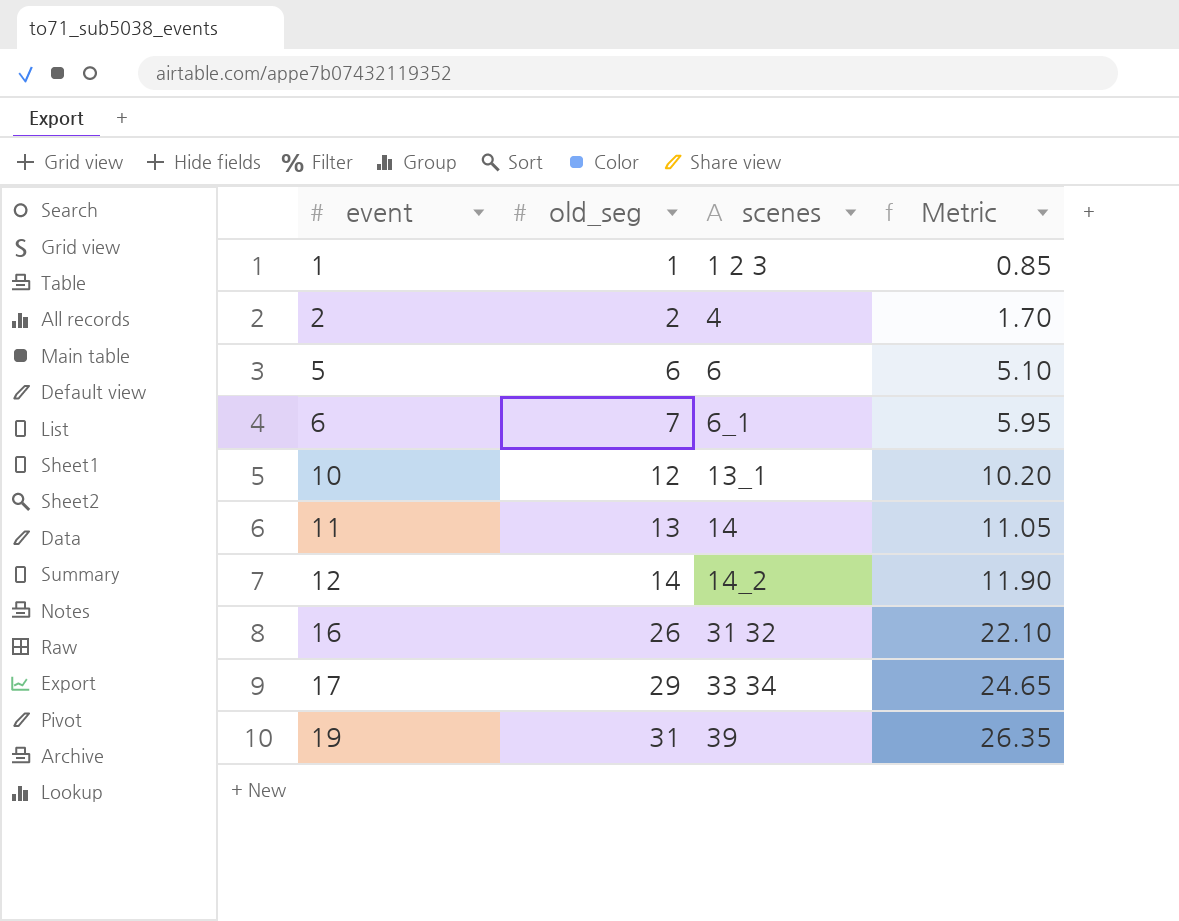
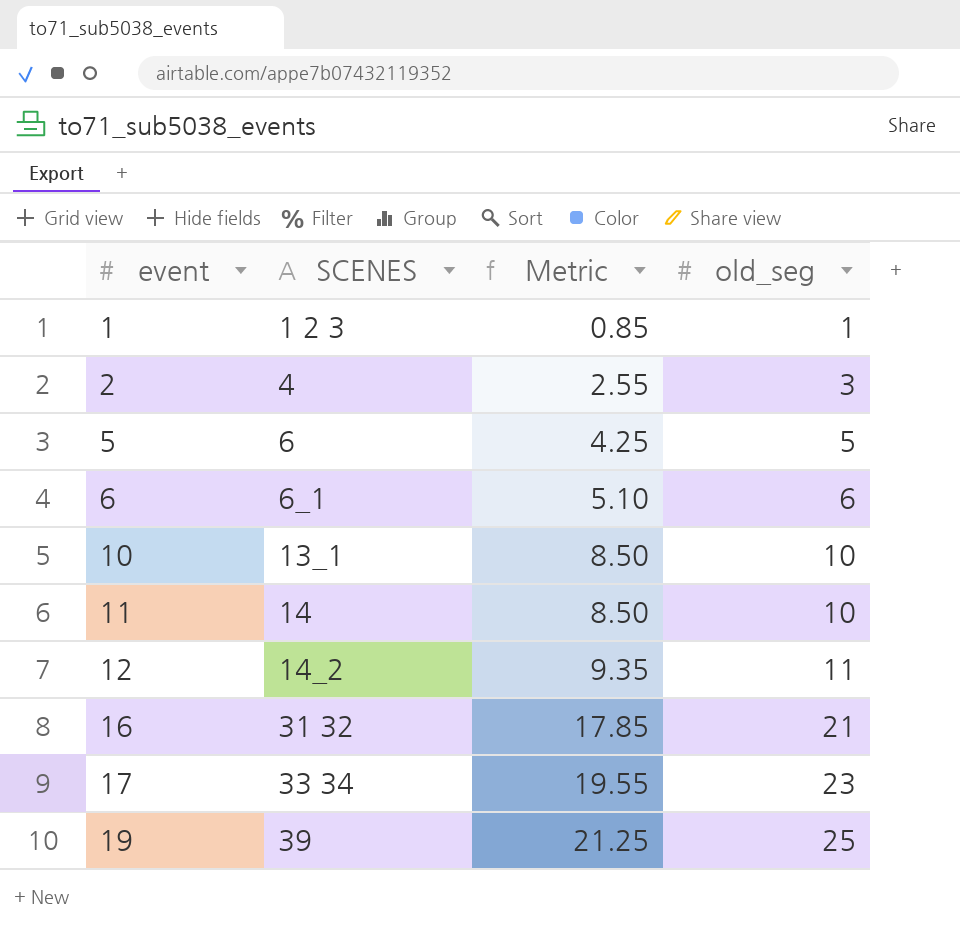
column name: scenes -> SCENES
column old_seg | position: 2 -> 4
2 | Metric: 1.70 -> 2.55
2 | old_seg: 2 -> 3
5 | Metric: 5.10 -> 4.25
5 | old_seg: 6 -> 5
6 | Metric: 5.95 -> 5.10
6 | old_seg: 7 -> 6
10 | Metric: 10.20 -> 8.50
10 | old_seg: 12 -> 10
11 | Metric: 11.05 -> 8.50
11 | old_seg: 13 -> 10
12 | Metric: 11.90 -> 9.35
12 | old_seg: 14 -> 11
16 | Metric: 22.10 -> 17.85
16 | old_seg: 26 -> 21
17 | Metric: 24.65 -> 19.55
17 | old_seg: 29 -> 23
19 | Metric: 26.35 -> 21.25
19 | old_seg: 31 -> 25

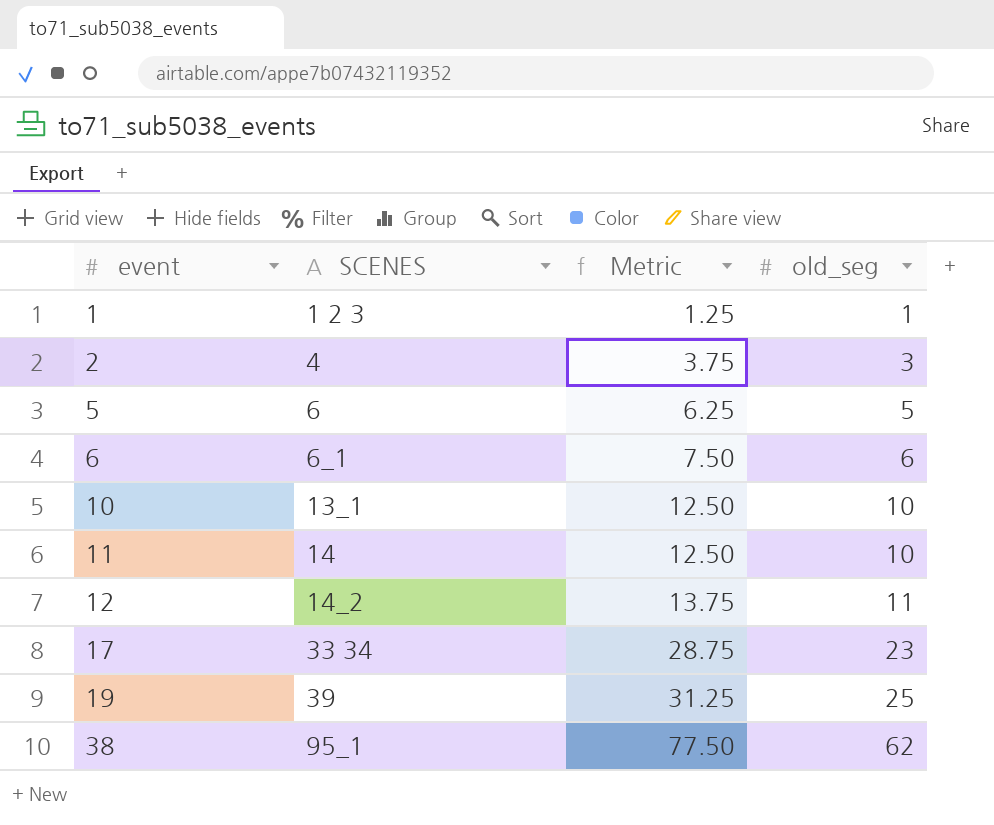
column Metric | formula: [old_seg] * 0.85 -> [old_seg] * 1.25
row 16: 31 32 | 17.85 | 21 -> none
row 38: none -> 95_1 | 77.50 | 62

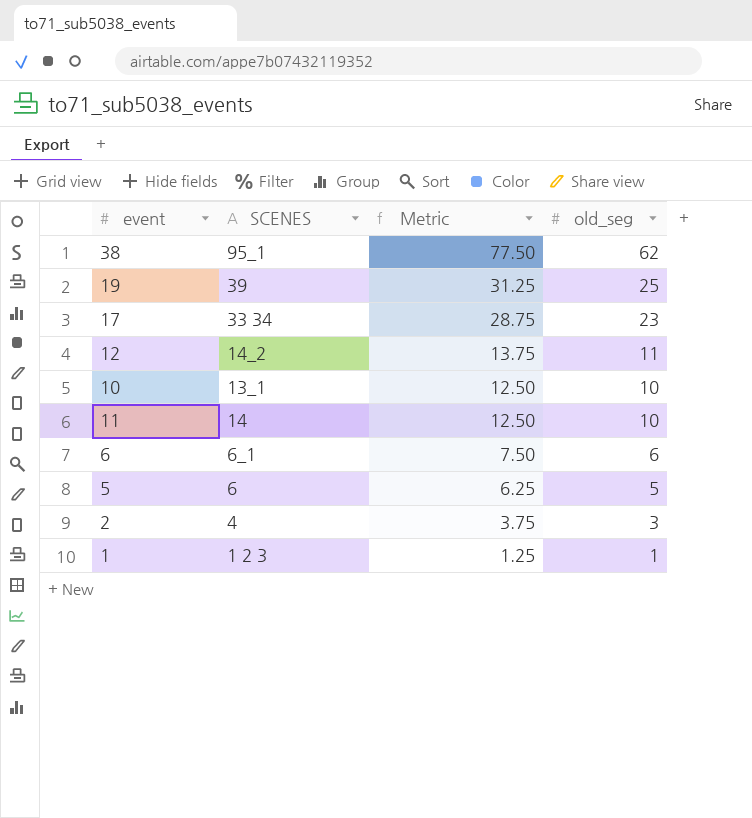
row order: event ascending -> Metric descending

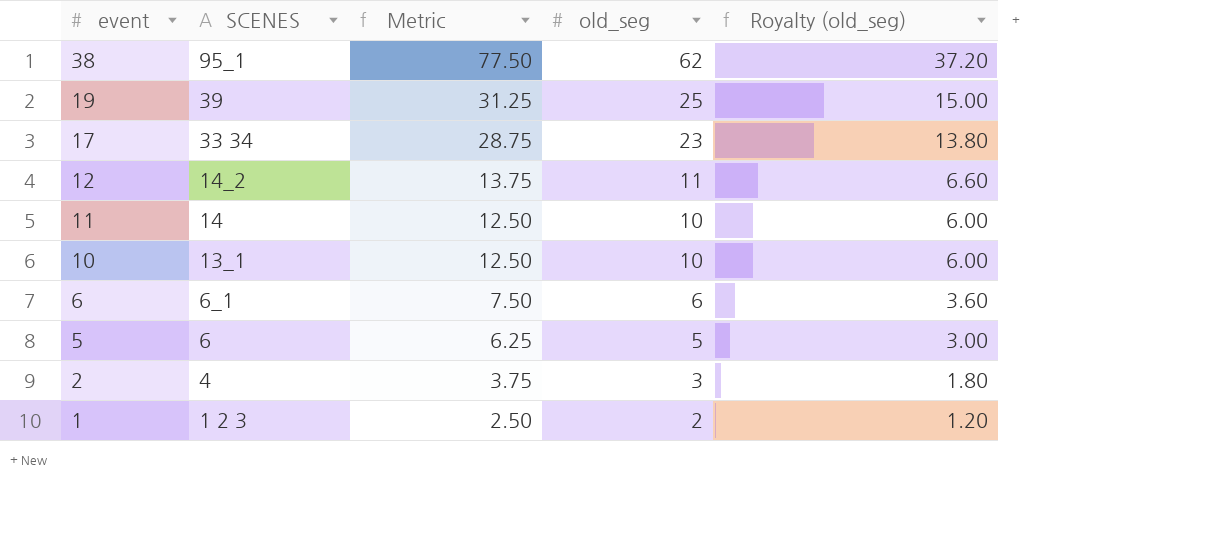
row order: Metric descending -> event descending
column Royalty (old_seg) | formula: none -> [old_seg] * 0.6
1 | Metric: 1.25 -> 2.50
1 | old_seg: 1 -> 2

